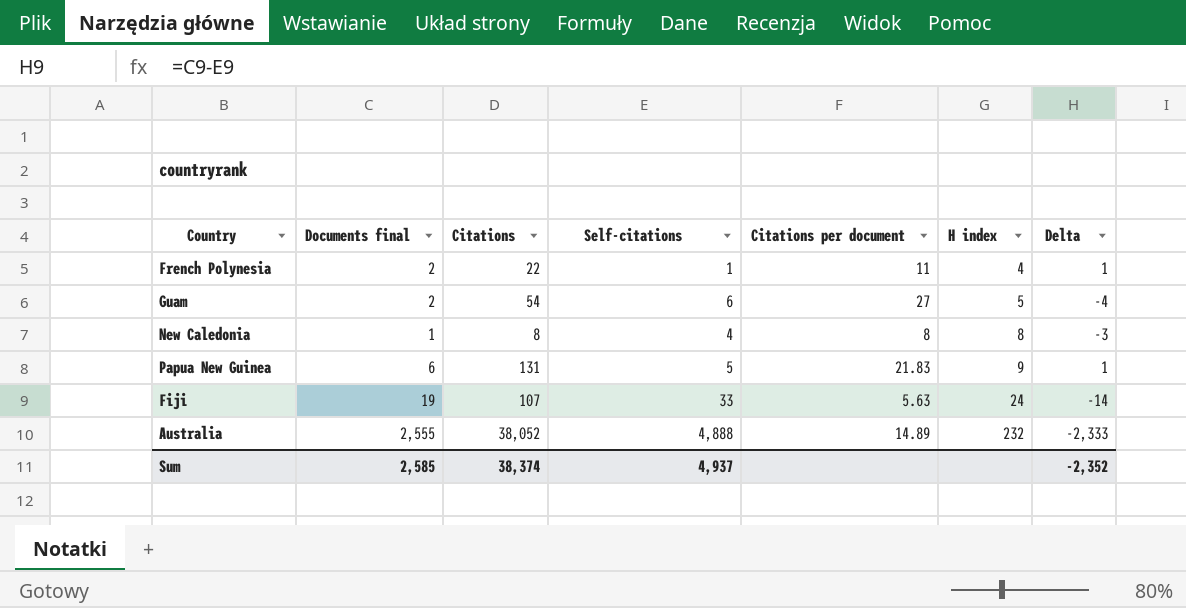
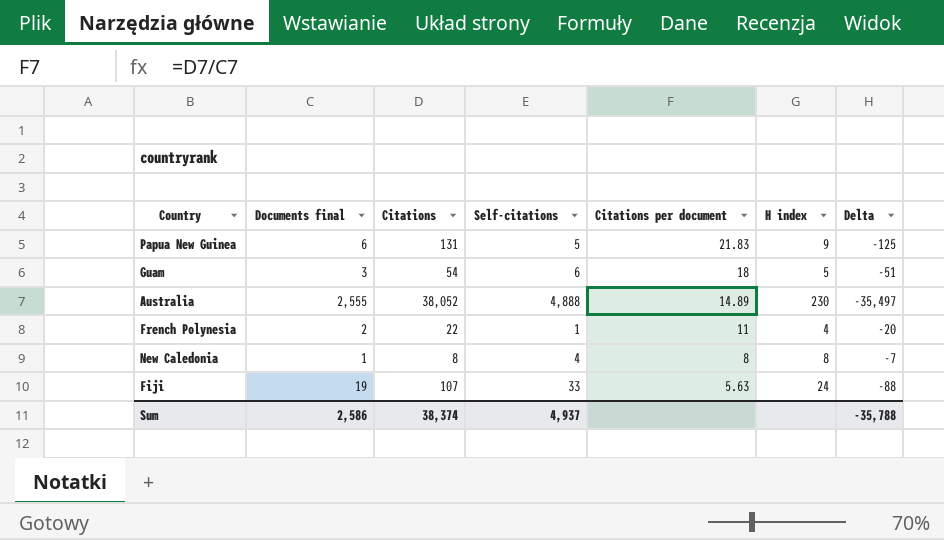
row order: H index ascending -> Citations per document descending
column Delta | formula: [Documents final] - [Self-citations] -> [Documents final] - [Citations]
Guam | Documents final: 2 -> 3
Guam | Citations per document: 27 -> 18
Australia | H index: 232 -> 230
Sum | Documents final: 2,585 -> 2,586
Sum | Delta: -2,352 -> -35,788

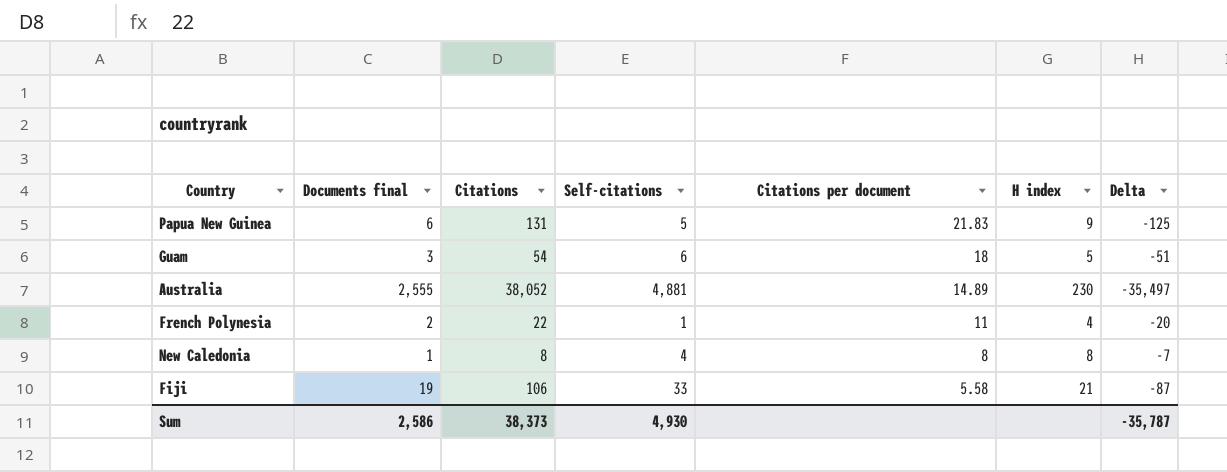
Australia | Self-citations: 4,888 -> 4,881
Fiji | Citations: 107 -> 106
Fiji | Citations per document: 5.63 -> 5.58
Fiji | H index: 24 -> 21
Fiji | Delta: -88 -> -87
Sum | Citations: 38,374 -> 38,373
Sum | Self-citations: 4,937 -> 4,930
Sum | Delta: -35,788 -> -35,787

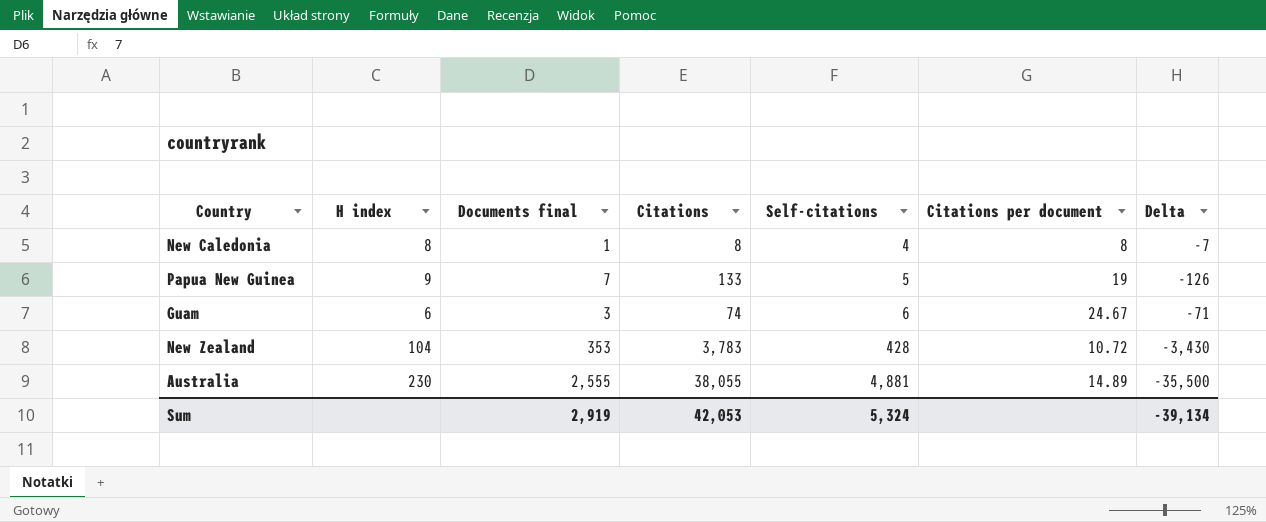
row order: Citations per document descending -> Self-citations ascending
column H index | position: 6 -> 2
row French Polynesia: 2 | 22 | 1 | 11 | 4 | -20 -> none
row Fiji: 19 | 106 | 33 | 5.58 | 21 | -87 -> none
Papua New Guinea | Documents final: 6 -> 7
Papua New Guinea | Citations: 131 -> 133
Papua New Guinea | Citations per document: 21.83 -> 19
Papua New Guinea | Delta: -125 -> -126
Guam | H index: 5 -> 6
Guam | Citations: 54 -> 74
Guam | Citations per document: 18 -> 24.67
Guam | Delta: -51 -> -71
row New Zealand: none -> 104 | 353 | 3,783 | 428 | 10.72 | -3,430
Australia | Citations: 38,052 -> 38,055
Australia | Delta: -35,497 -> -35,500
Sum | Documents final: 2,586 -> 2,919
Sum | Citations: 38,373 -> 42,053
Sum | Self-citations: 4,930 -> 5,324
Sum | Delta: -35,787 -> -39,134

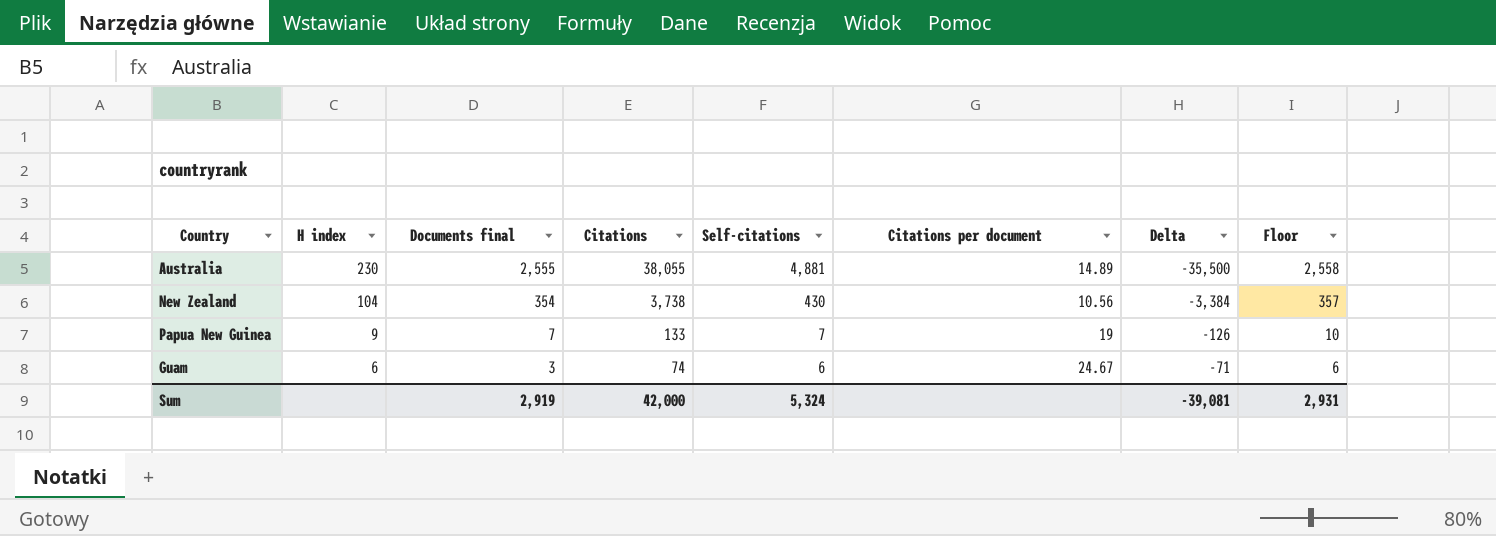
row order: Self-citations ascending -> H index descending
column Floor | formula: none -> [Documents final] + 3
row New Caledonia: 8 | 1 | 8 | 4 | 8 | -7 -> none
New Zealand | Documents final: 353 -> 354
New Zealand | Citations: 3,783 -> 3,738
New Zealand | Self-citations: 428 -> 430
New Zealand | Citations per document: 10.72 -> 10.56
New Zealand | Delta: -3,430 -> -3,384
Papua New Guinea | Self-citations: 5 -> 7
Sum | Citations: 42,053 -> 42,000
Sum | Delta: -39,134 -> -39,081

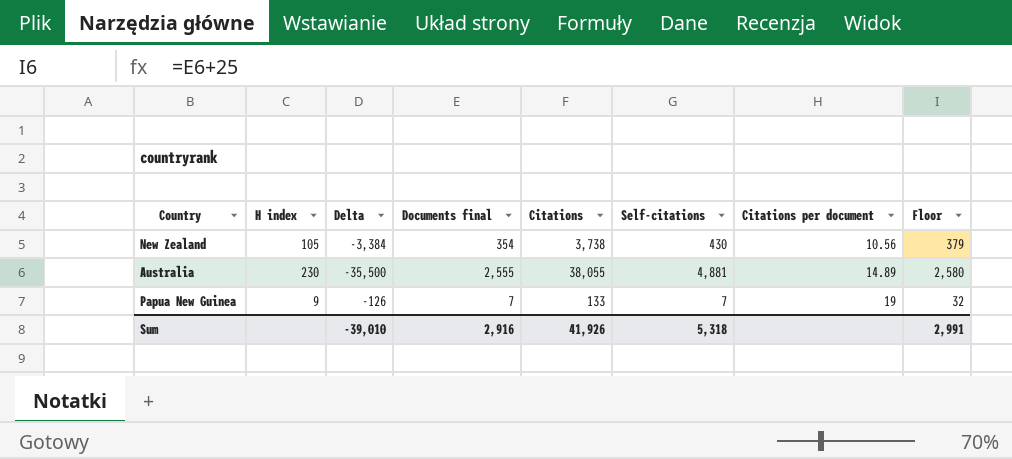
row order: H index descending -> Citations per document ascending
column Delta | position: 7 -> 3
column Floor | formula: [Documents final] + 3 -> [Documents final] + 25
row Guam: 6 | 3 | 74 | 6 | 24.67 | -71 | 6 -> none
New Zealand | H index: 104 -> 105
Sum | Delta: -39,081 -> -39,010
Sum | Documents final: 2,919 -> 2,916
Sum | Citations: 42,000 -> 41,926
Sum | Self-citations: 5,324 -> 5,318
Sum | Floor: 2,931 -> 2,991

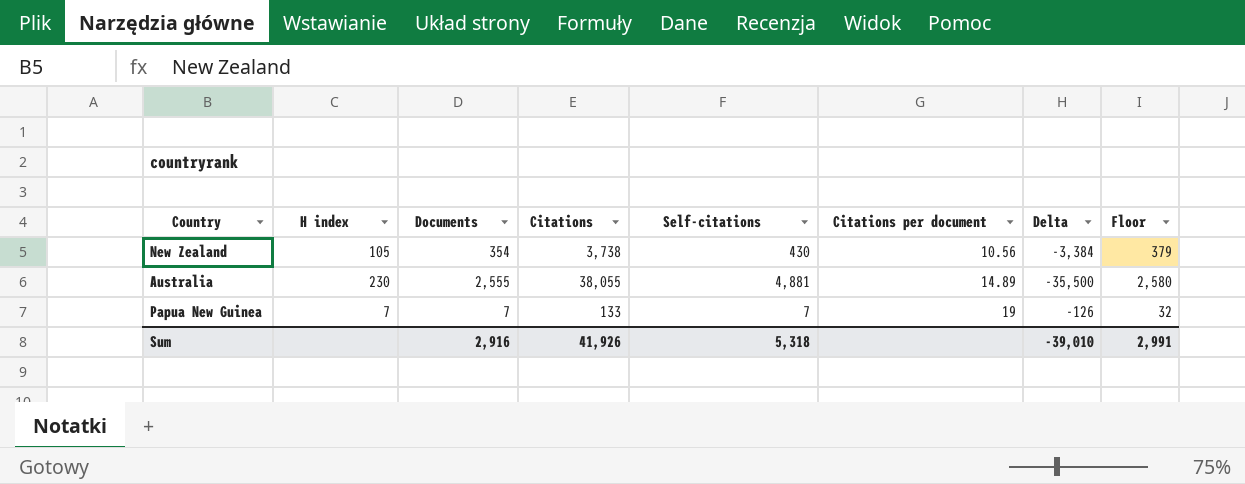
column name: Documents final -> Documents
column Delta | position: 3 -> 7
Papua New Guinea | H index: 9 -> 7

